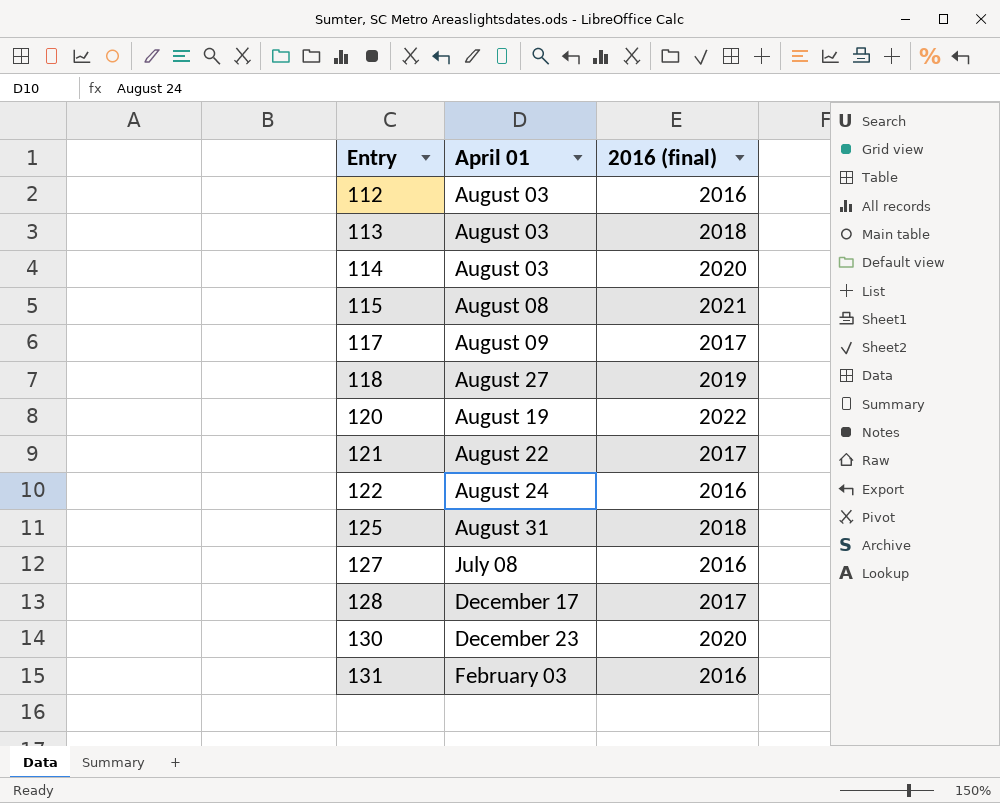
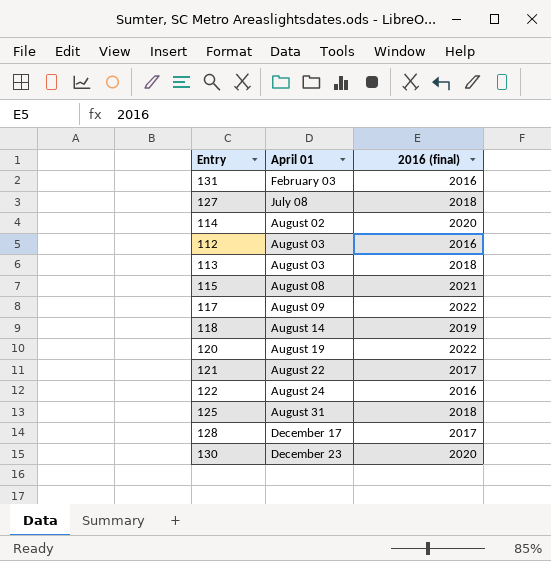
row order: Entry ascending -> April 01 ascending
127 | 2016 (final): 2016 -> 2018
114 | April 01: August 03 -> August 02
117 | 2016 (final): 2017 -> 2022
118 | April 01: August 27 -> August 14

